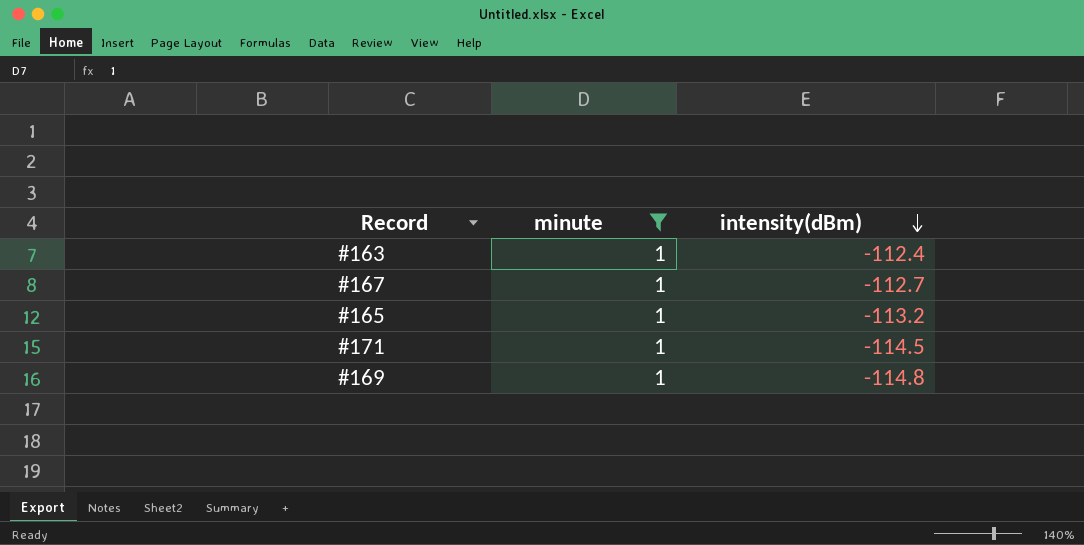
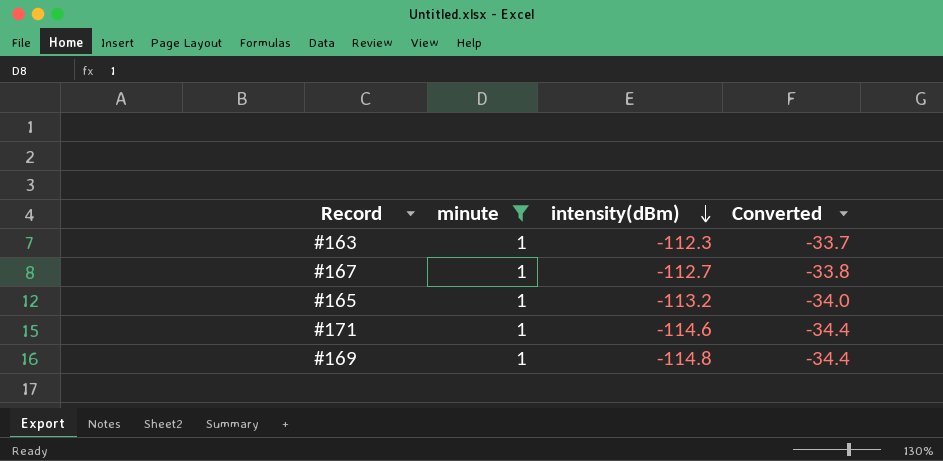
column Converted | formula: none -> [intensity(dBm)] * 0.3
#163 | intensity(dBm): -112.4 -> -112.3
#171 | intensity(dBm): -114.5 -> -114.6

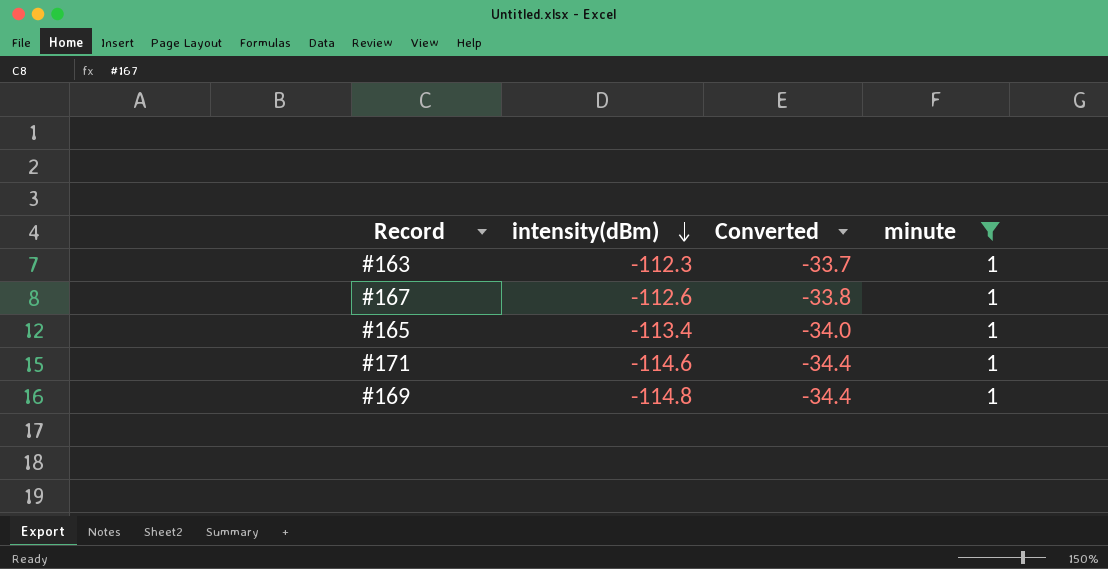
column minute | position: 2 -> 4
#167 | intensity(dBm): -112.7 -> -112.6
#165 | intensity(dBm): -113.2 -> -113.4

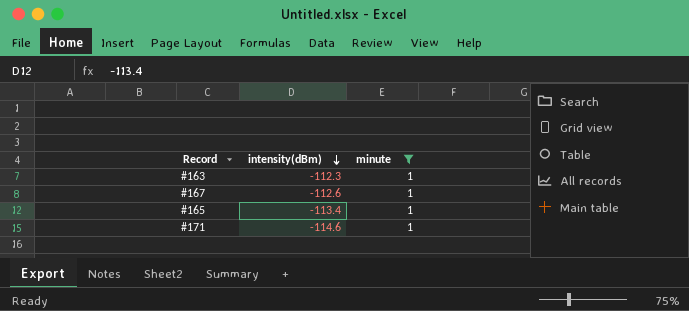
column Converted | formula: [intensity(dBm)] * 0.3 -> none
row #169: -114.8 | -34.4 | 1 -> none

